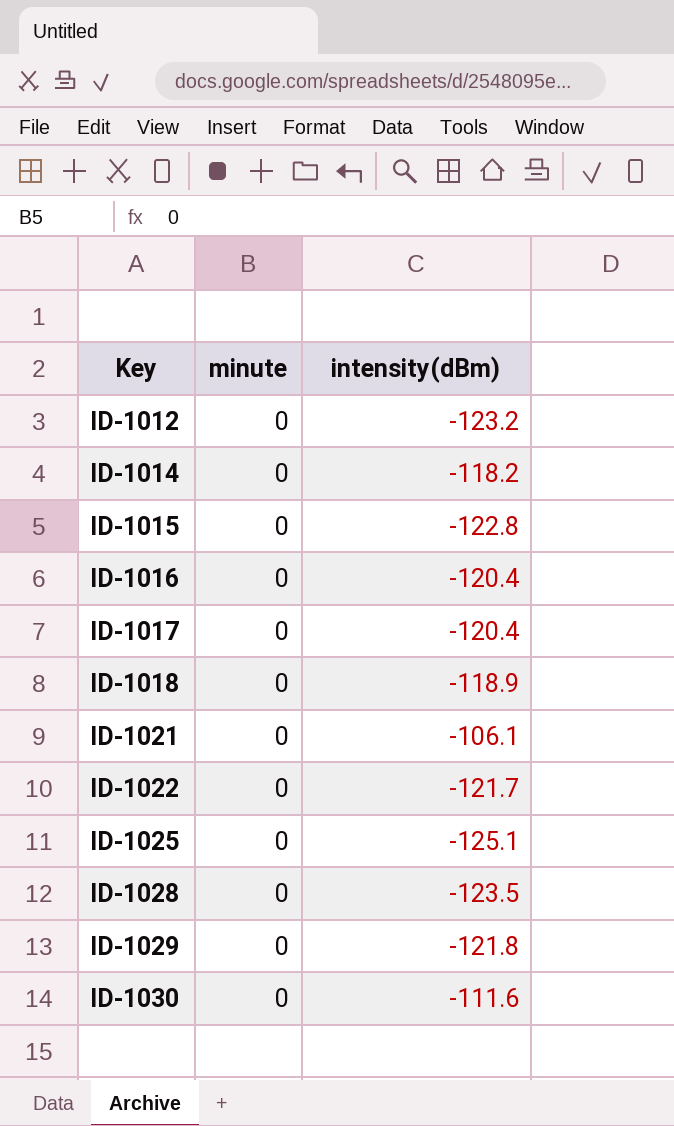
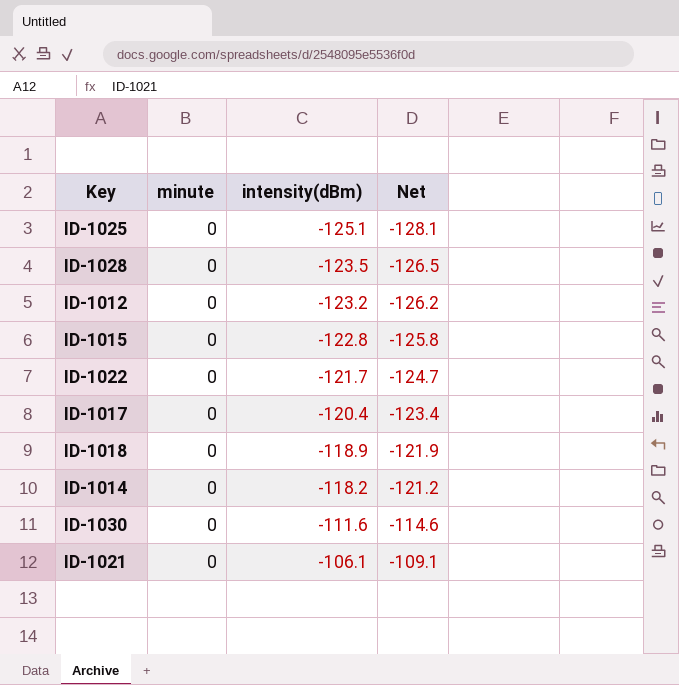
row order: Key ascending -> intensity(dBm) ascending
column Net | formula: none -> [intensity(dBm)] - 3
row ID-1016: 0 | -120.4 -> none
row ID-1029: 0 | -121.8 -> none

